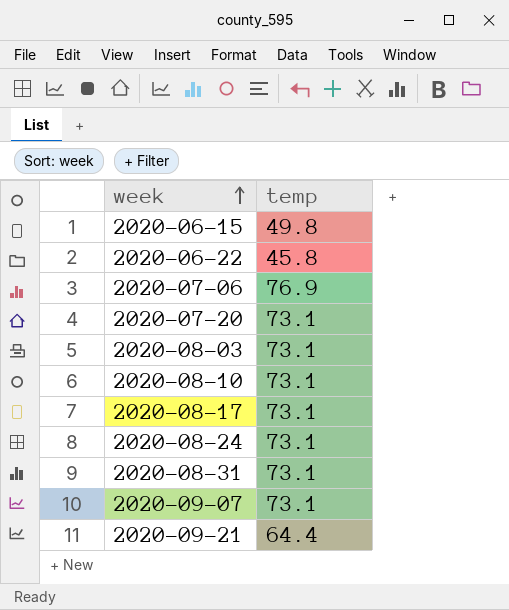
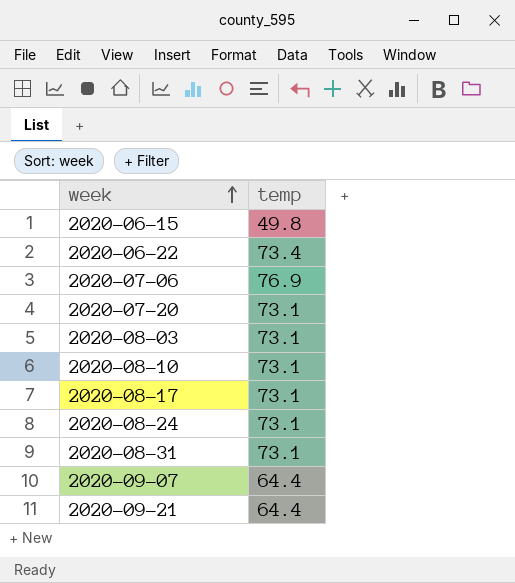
2020-06-22 | temp: 45.8 -> 73.4
2020-09-07 | temp: 73.1 -> 64.4

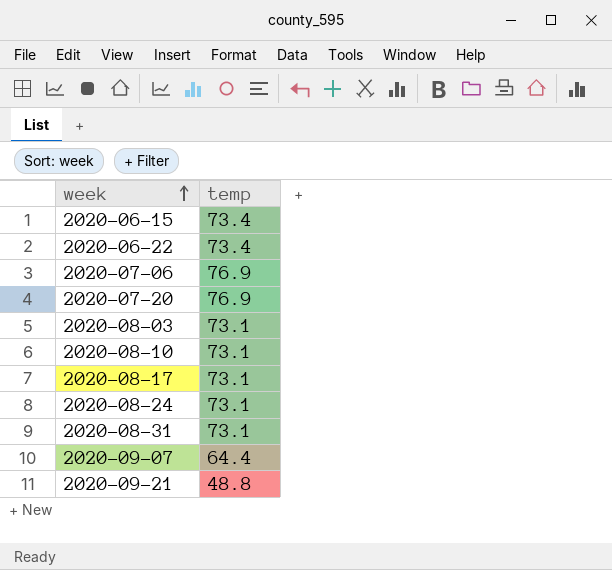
2020-06-15 | temp: 49.8 -> 73.4
2020-07-20 | temp: 73.1 -> 76.9
2020-09-21 | temp: 64.4 -> 48.8

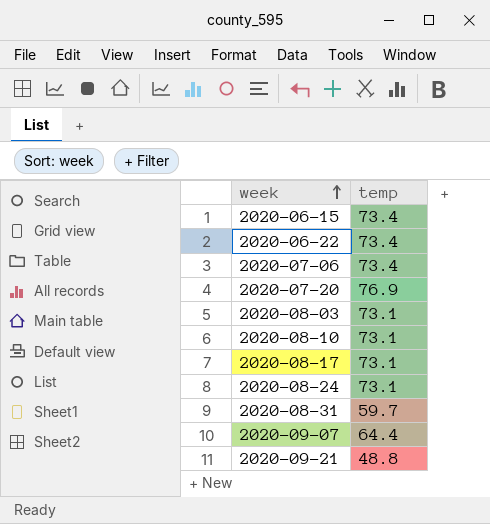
2020-07-06 | temp: 76.9 -> 73.4
2020-08-31 | temp: 73.1 -> 59.7

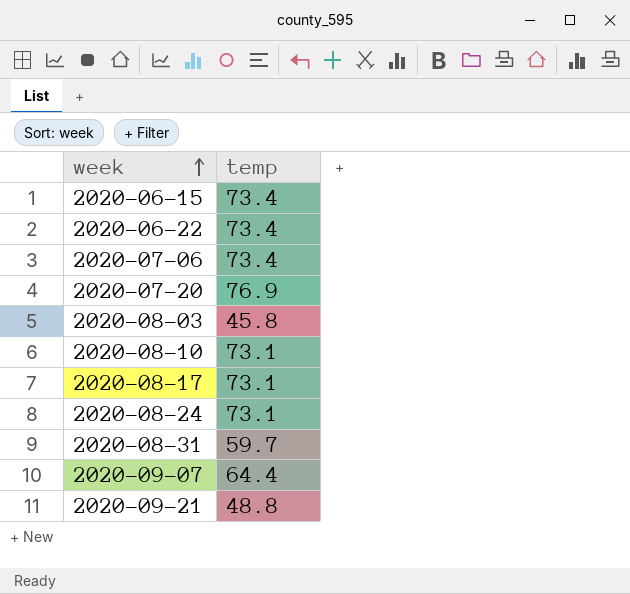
2020-08-03 | temp: 73.1 -> 45.8

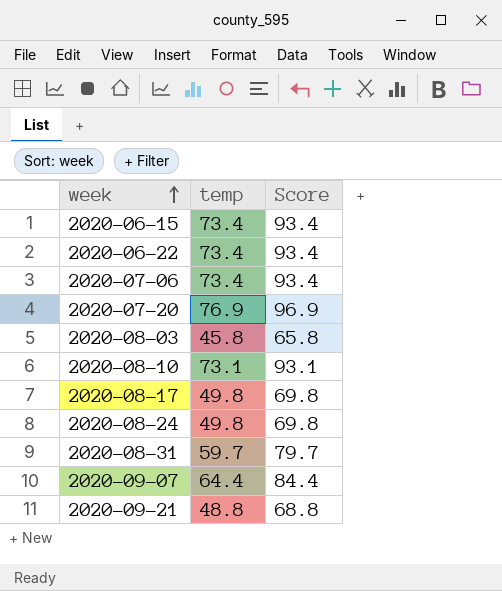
column Score | formula: none -> [temp] + 20
2020-08-17 | temp: 73.1 -> 49.8
2020-08-24 | temp: 73.1 -> 49.8

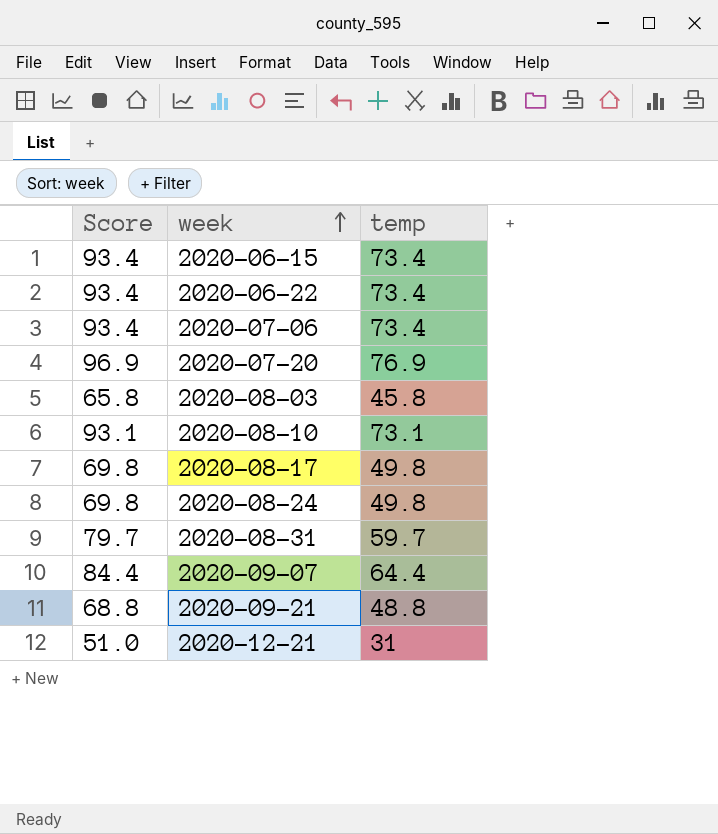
column Score | position: 3 -> 1
row 2020-12-21: none -> 51.0 | 31

